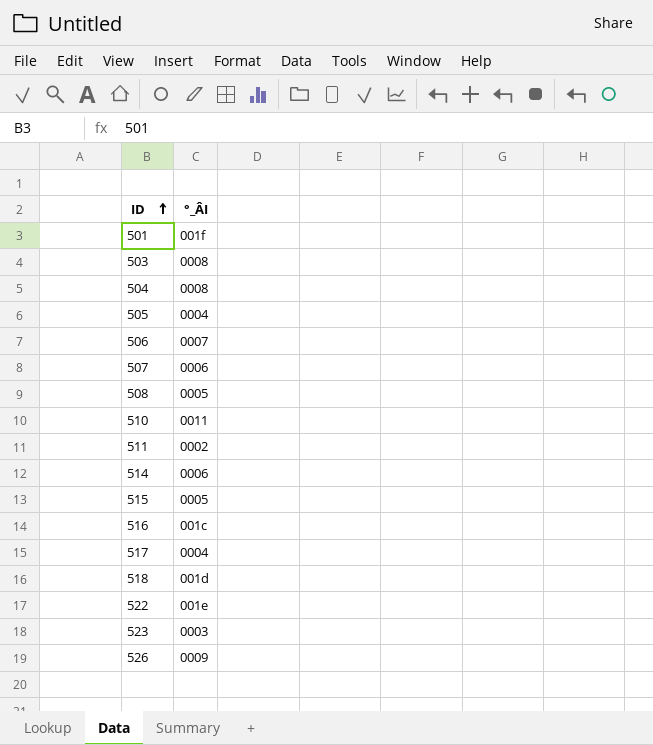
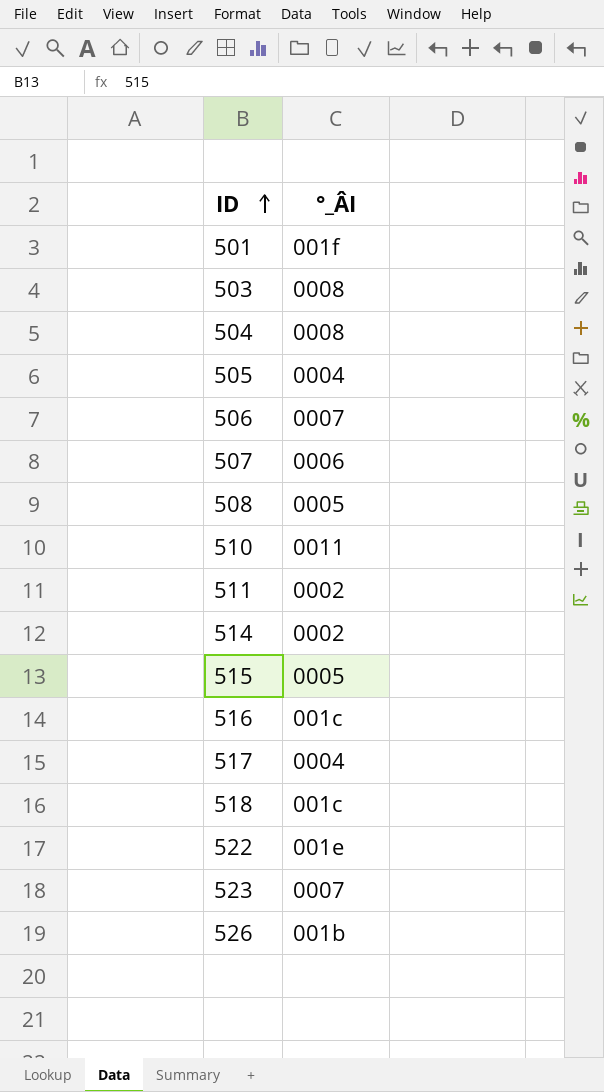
514 | °_ÂI: 0006 -> 0002
518 | °_ÂI: 001d -> 001c
523 | °_ÂI: 0003 -> 0007
526 | °_ÂI: 0009 -> 001b

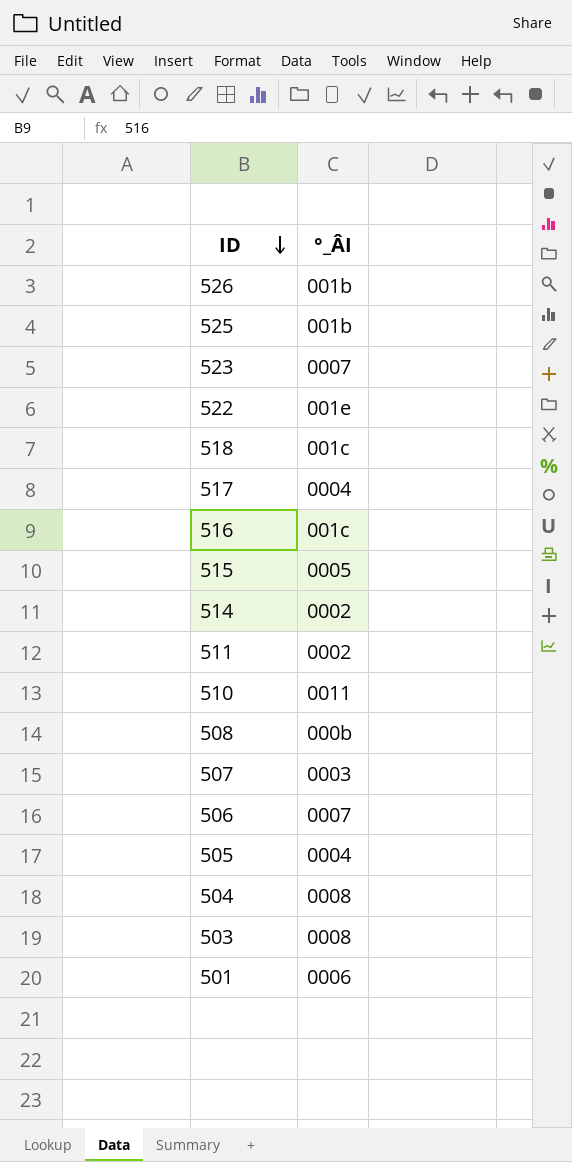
row order: ID ascending -> ID descending
row 525: none -> 001b
508 | °_ÂI: 0005 -> 000b
507 | °_ÂI: 0006 -> 0003
501 | °_ÂI: 001f -> 0006

